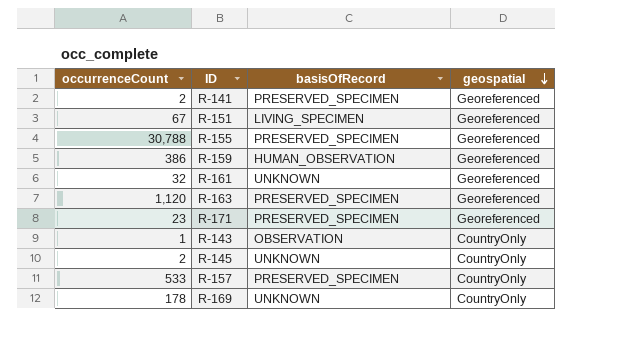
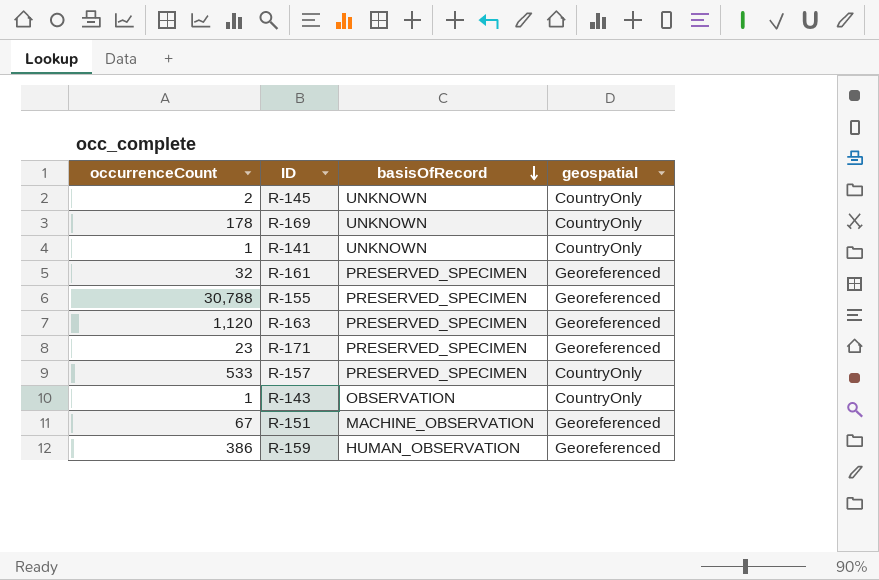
row order: geospatial descending -> basisOfRecord descending
R-141 | occurrenceCount: 2 -> 1
R-141 | basisOfRecord: PRESERVED_SPECIMEN -> UNKNOWN
R-141 | geospatial: Georeferenced -> CountryOnly
R-161 | basisOfRecord: UNKNOWN -> PRESERVED_SPECIMEN
R-151 | basisOfRecord: LIVING_SPECIMEN -> MACHINE_OBSERVATION

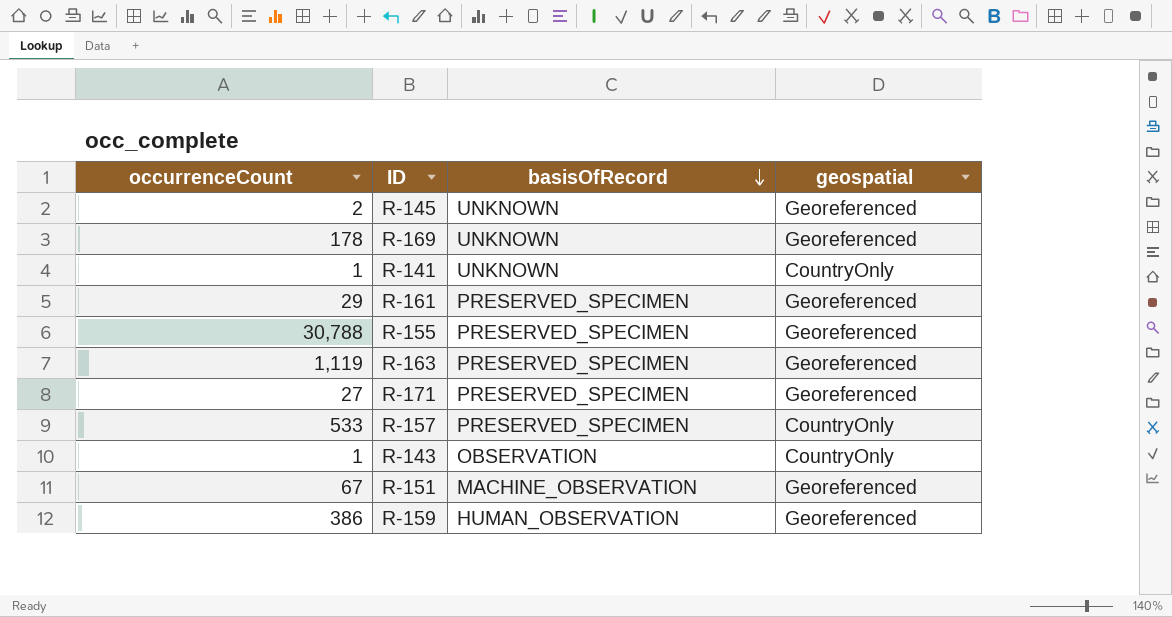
R-145 | geospatial: CountryOnly -> Georeferenced
R-169 | geospatial: CountryOnly -> Georeferenced
R-161 | occurrenceCount: 32 -> 29
R-163 | occurrenceCount: 1,120 -> 1,119
R-171 | occurrenceCount: 23 -> 27

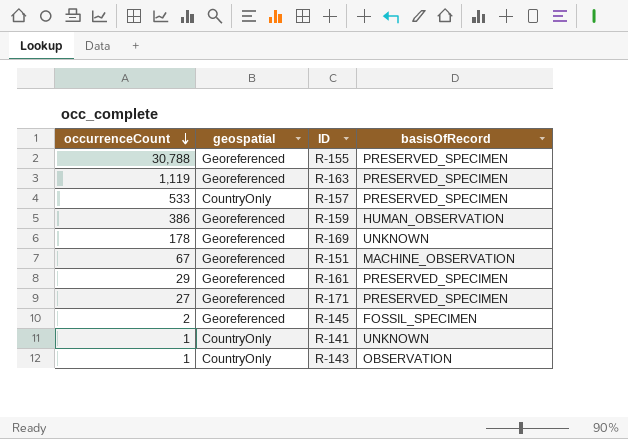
row order: basisOfRecord descending -> occurrenceCount descending
column geospatial | position: 4 -> 2
R-145 | basisOfRecord: UNKNOWN -> FOSSIL_SPECIMEN

